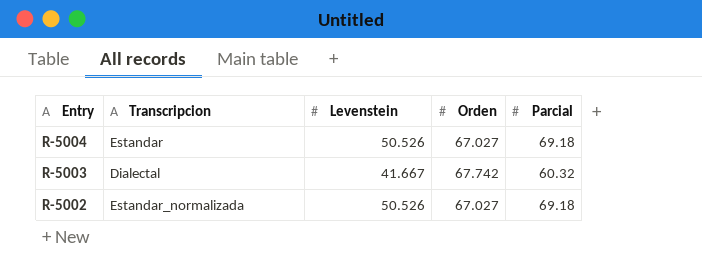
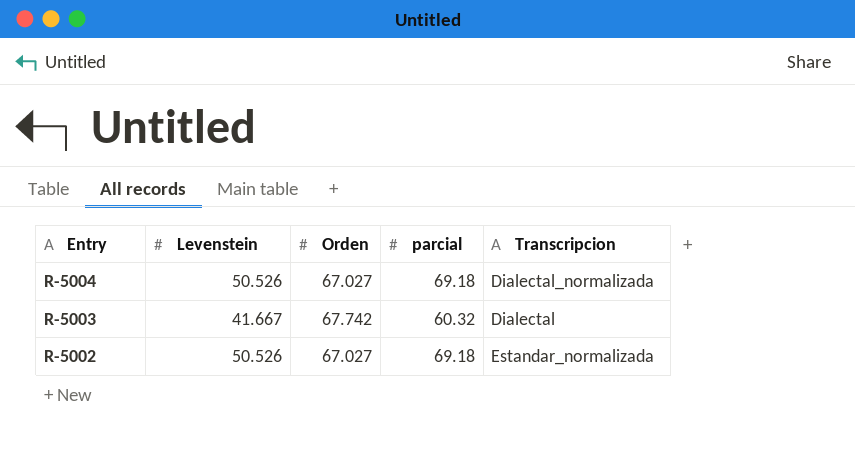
column name: Parcial -> parcial
column Transcripcion | position: 2 -> 5
R-5004 | Transcripcion: Estandar -> Dialectal_normalizada

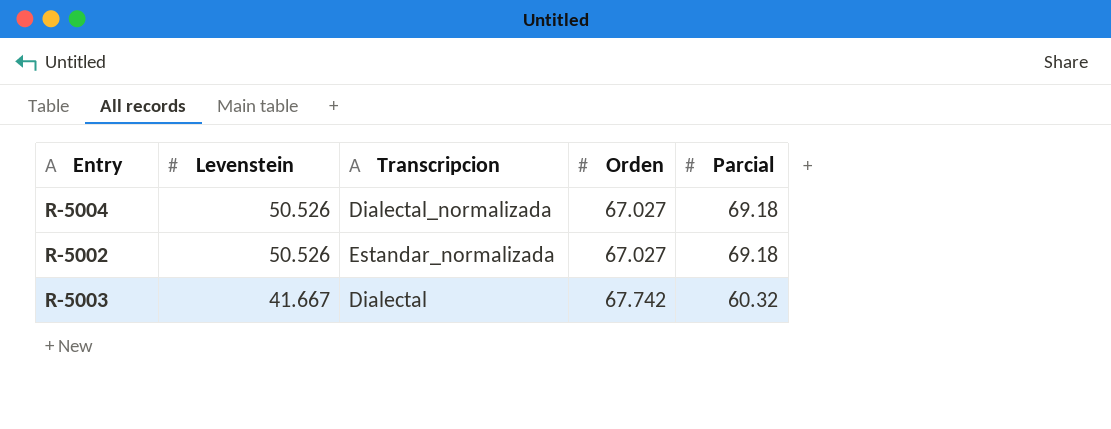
row order: Entry descending -> Levenstein descending
column Transcripcion | position: 5 -> 3
column name: parcial -> Parcial

